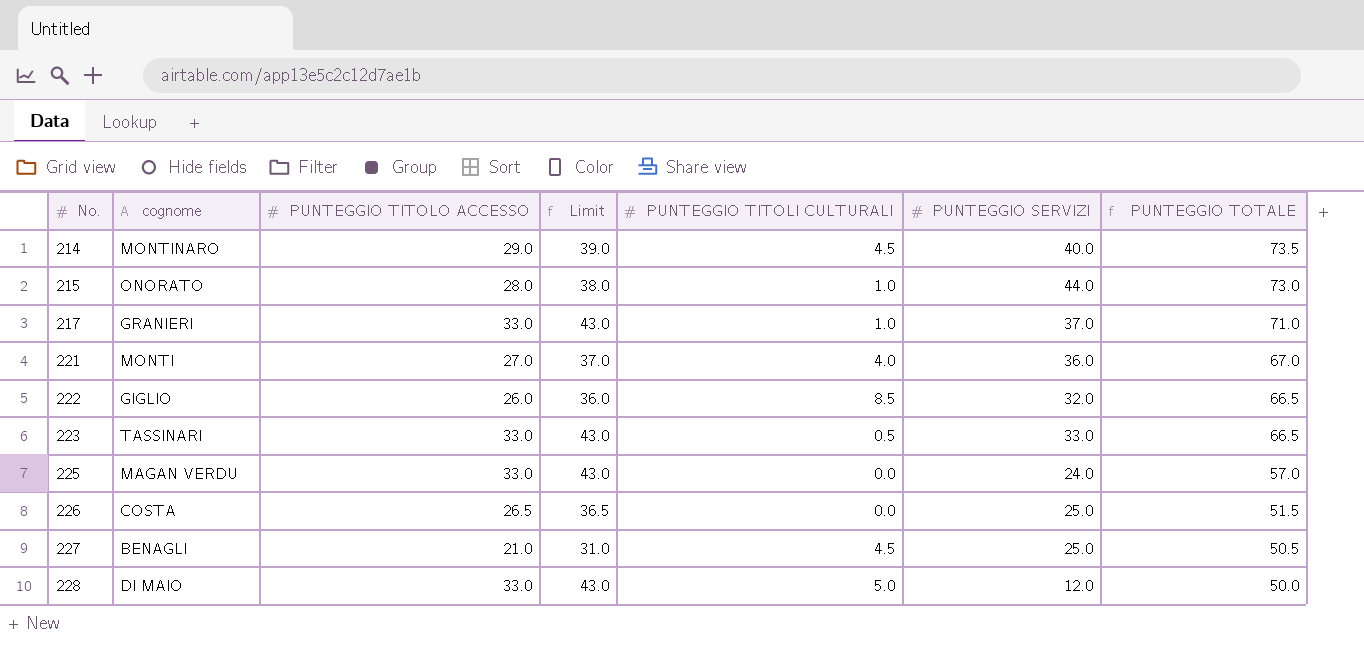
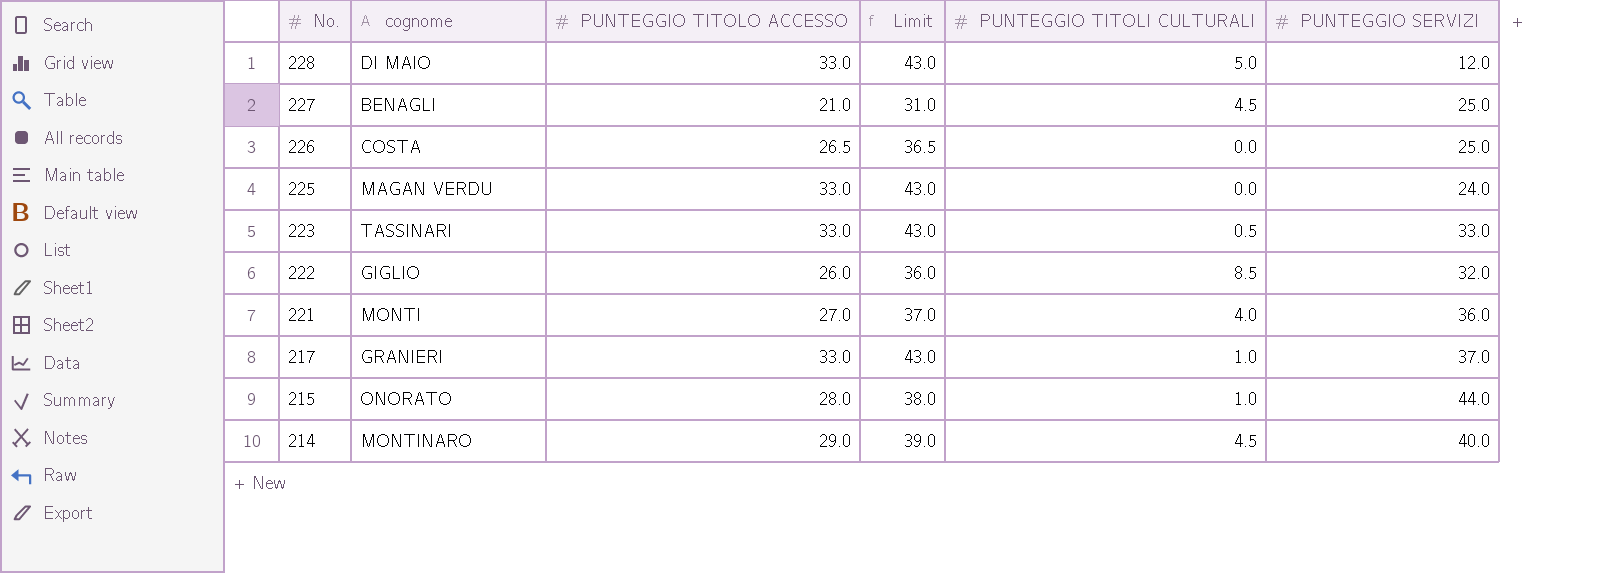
row order: No. ascending -> No. descending
column PUNTEGGIO TOTALE | formula: [PUNTEGGIO TITOLO ACCESSO] + [PUNTEGGIO TITOLI CULTURALI] + [PUNTEGGIO SERVIZI] -> none

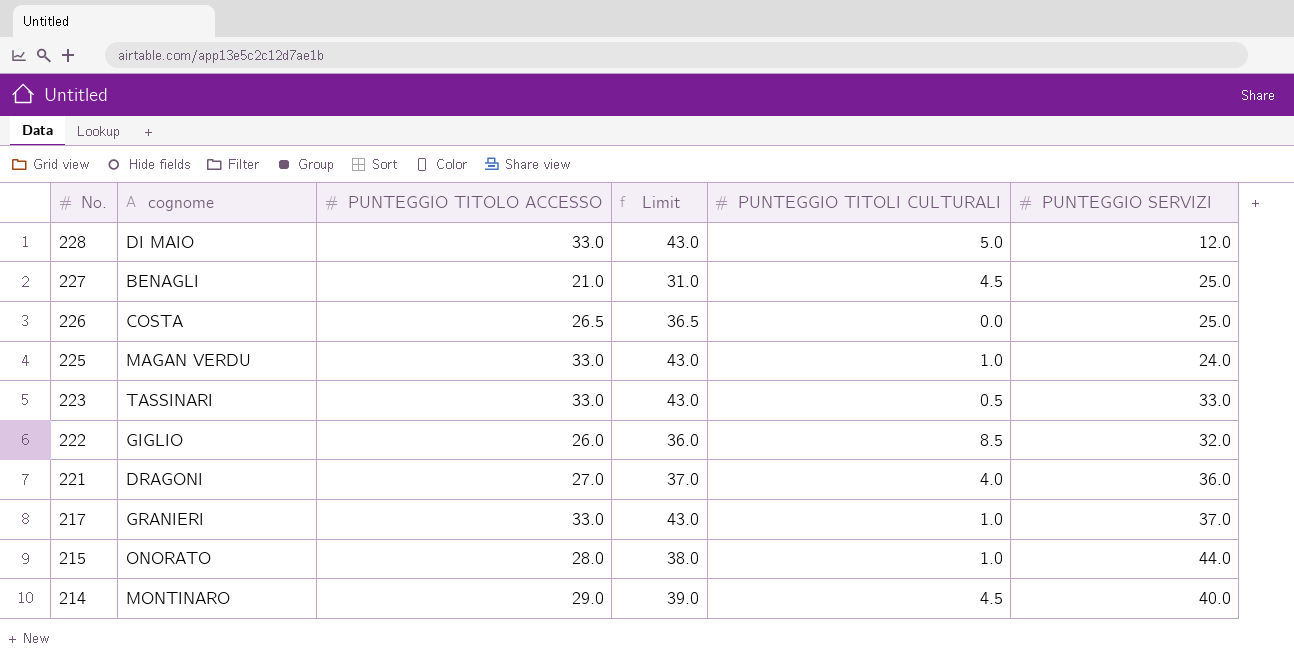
225 | PUNTEGGIO TITOLI CULTURALI: 0.0 -> 1.0
221 | cognome: MONTI -> DRAGONI

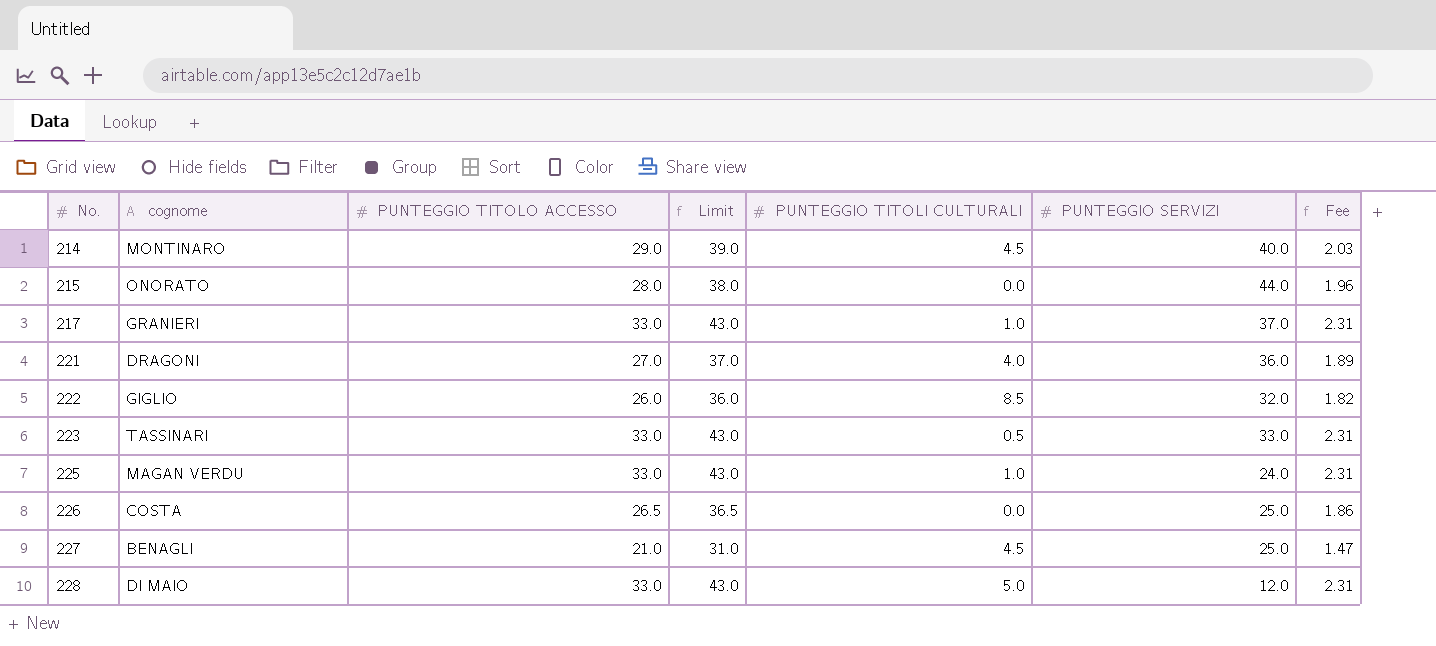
row order: No. descending -> No. ascending
column Fee | formula: none -> [PUNTEGGIO TITOLO ACCESSO] * 0.07
215 | PUNTEGGIO TITOLI CULTURALI: 1.0 -> 0.0

